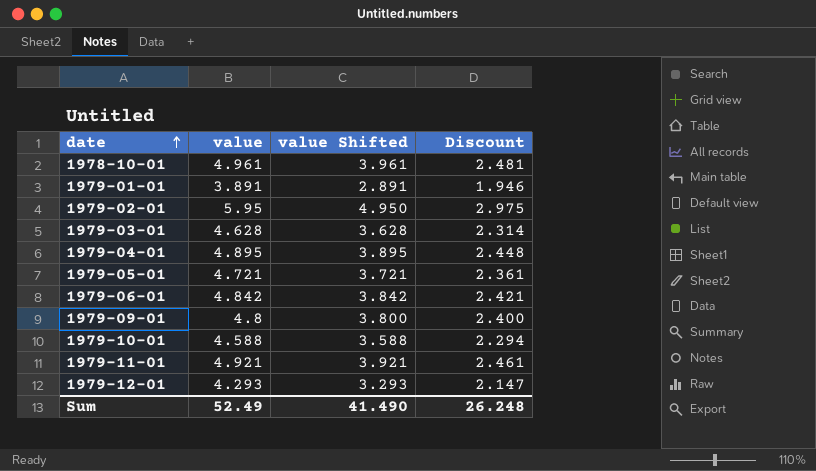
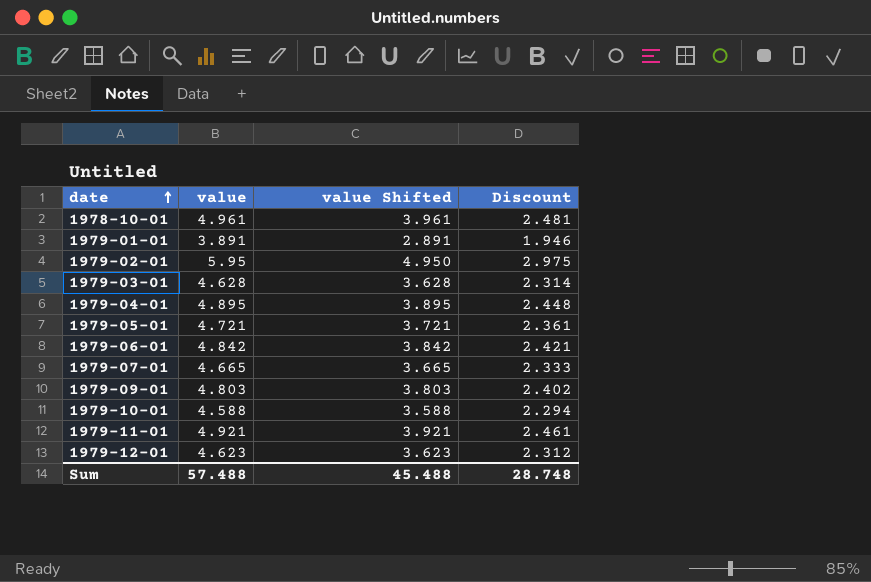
row 1979-07-01: none -> 4.665 | 3.665 | 2.333
1979-09-01 | value: 4.8 -> 4.803
1979-09-01 | value Shifted: 3.800 -> 3.803
1979-09-01 | Discount: 2.400 -> 2.402
1979-12-01 | value: 4.293 -> 4.623
1979-12-01 | value Shifted: 3.293 -> 3.623
1979-12-01 | Discount: 2.147 -> 2.312
Sum | value: 52.49 -> 57.488
Sum | value Shifted: 41.490 -> 45.488
Sum | Discount: 26.248 -> 28.748

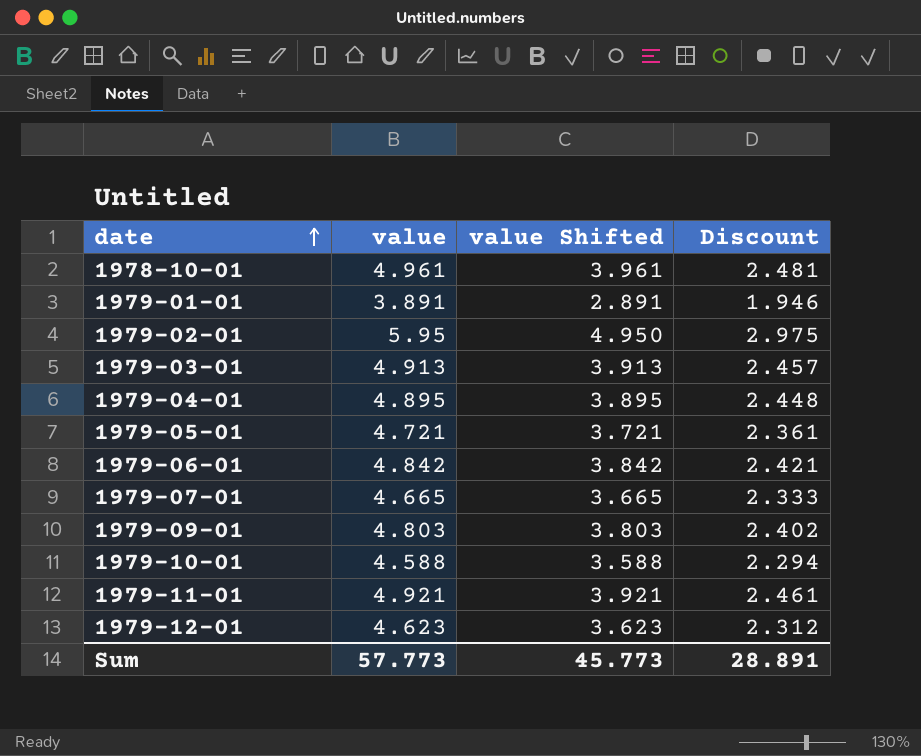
1979-03-01 | value: 4.628 -> 4.913
1979-03-01 | value Shifted: 3.628 -> 3.913
1979-03-01 | Discount: 2.314 -> 2.457
Sum | value: 57.488 -> 57.773
Sum | value Shifted: 45.488 -> 45.773
Sum | Discount: 28.748 -> 28.891

